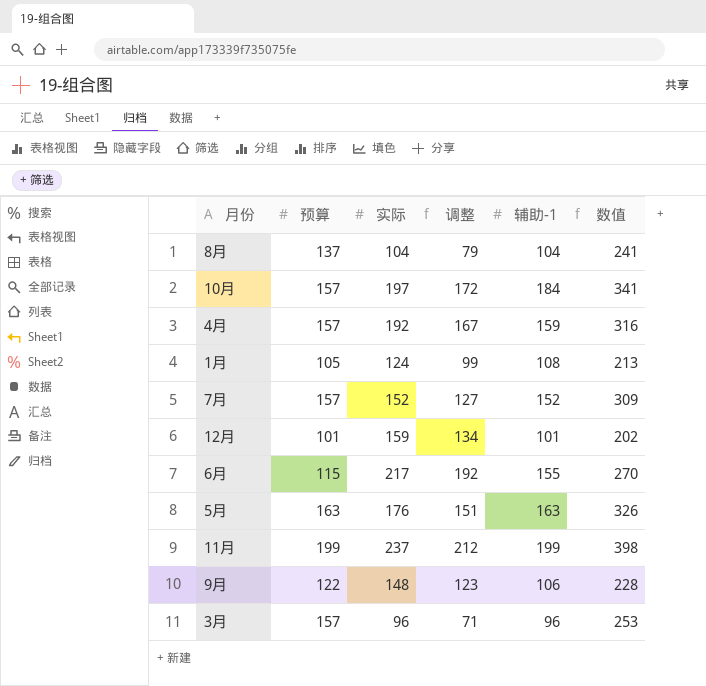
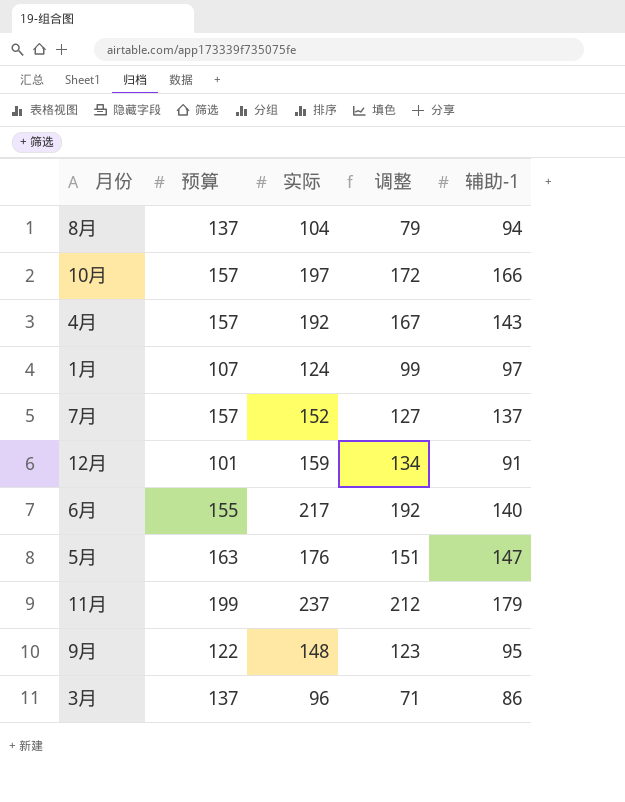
column 数值 | formula: [预算] + [辅助-1] -> none
8月 | 辅助-1: 104 -> 94
10月 | 辅助-1: 184 -> 166
4月 | 辅助-1: 159 -> 143
1月 | 预算: 105 -> 107
1月 | 辅助-1: 108 -> 97
7月 | 辅助-1: 152 -> 137
12月 | 辅助-1: 101 -> 91
6月 | 预算: 115 -> 155
6月 | 辅助-1: 155 -> 140
5月 | 辅助-1: 163 -> 147
11月 | 辅助-1: 199 -> 179
9月 | 辅助-1: 106 -> 95
3月 | 预算: 157 -> 137
3月 | 辅助-1: 96 -> 86

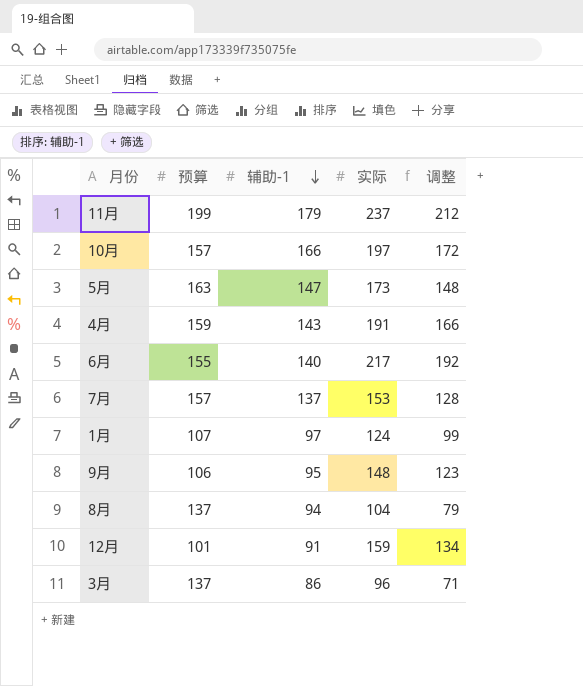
row order: none -> 辅助-1 descending
column 辅助-1 | position: 5 -> 3
5月 | 实际: 176 -> 173
5月 | 调整: 151 -> 148
4月 | 预算: 157 -> 159
4月 | 实际: 192 -> 191
4月 | 调整: 167 -> 166
7月 | 实际: 152 -> 153
7月 | 调整: 127 -> 128
9月 | 预算: 122 -> 106

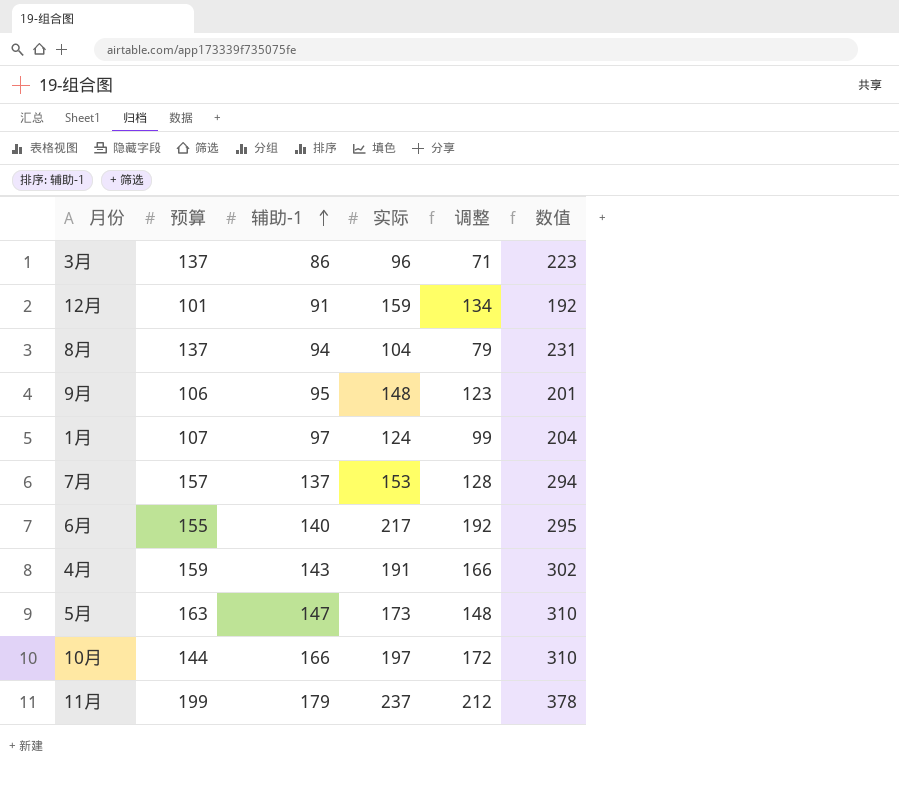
row order: 辅助-1 descending -> 辅助-1 ascending
column 数值 | formula: none -> [预算] + [辅助-1]
10月 | 预算: 157 -> 144

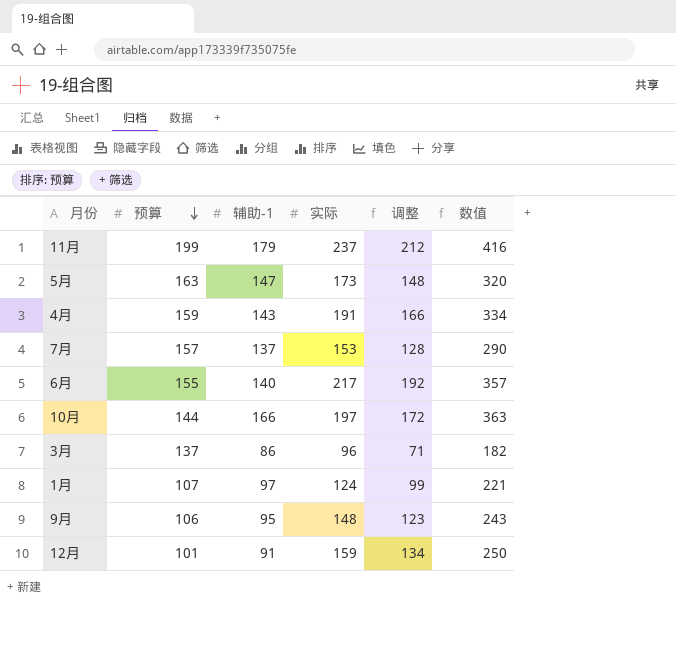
row order: 辅助-1 ascending -> 预算 descending
column 数值 | formula: [预算] + [辅助-1] -> [辅助-1] + [实际]
row 8月: 137 | 94 | 104 | 79 | 231 -> none

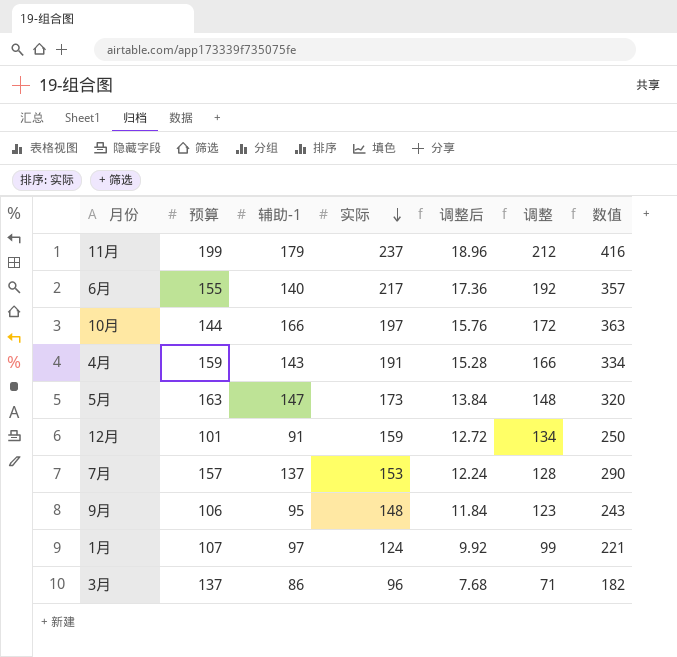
row order: 预算 descending -> 实际 descending
column 调整后 | formula: none -> [实际] * 0.08

